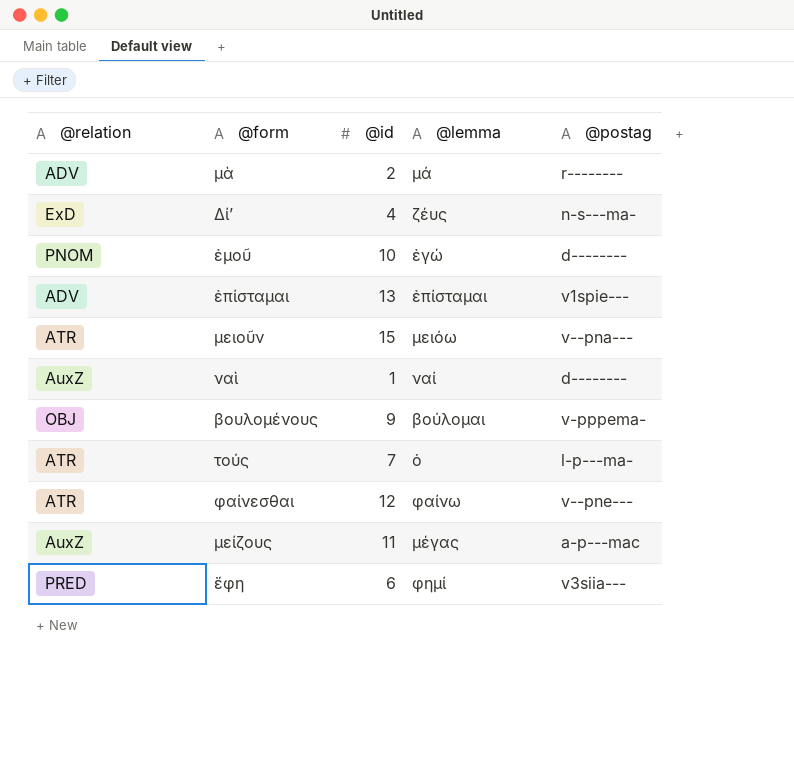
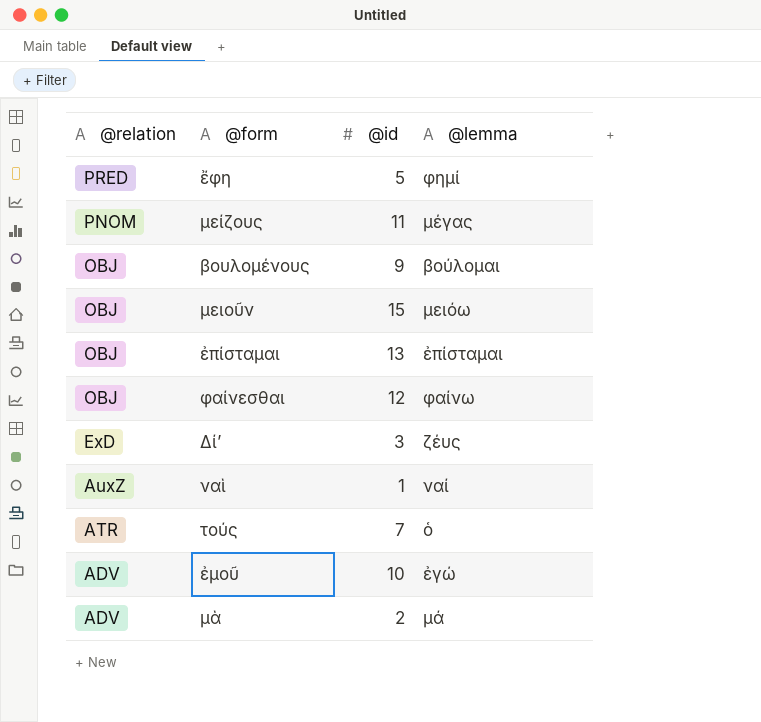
row order: none -> @relation descending
column @postag | position: 5 -> none
ἔφη | @id: 6 -> 5
μείζους | @relation: AuxZ -> PNOM
μειοῦν | @relation: ATR -> OBJ
ἐπίσταμαι | @relation: ADV -> OBJ
φαίνεσθαι | @relation: ATR -> OBJ
Δίʼ | @id: 4 -> 3
ἐμοῦ | @relation: PNOM -> ADV

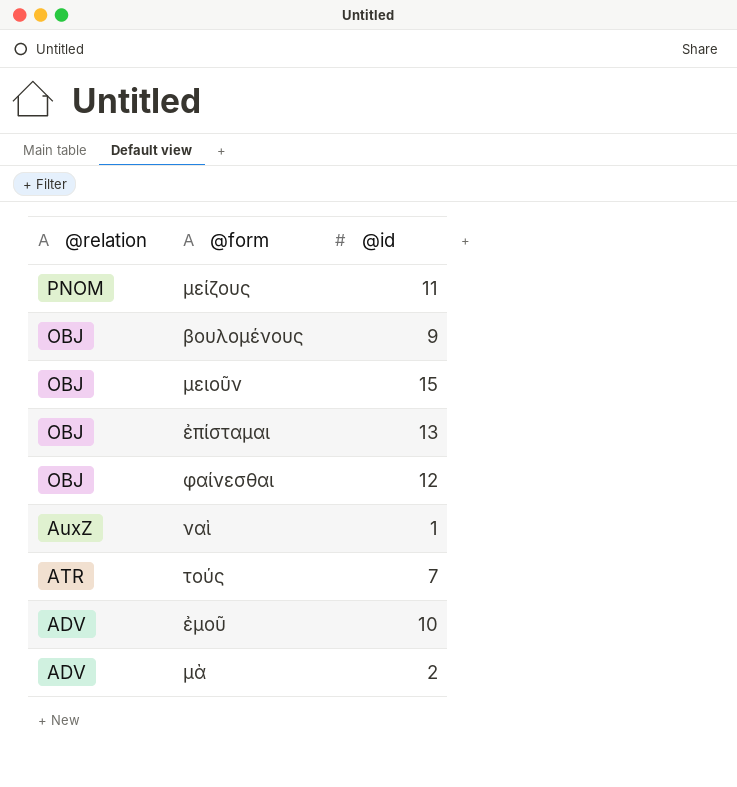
column @lemma | position: 4 -> none
row ἔφη: PRED | 5 | φημί -> none
row Δίʼ: ExD | 3 | ζέυς -> none

